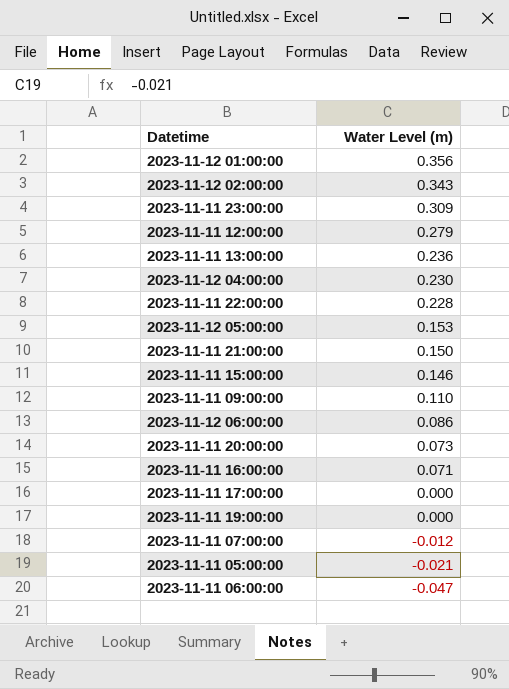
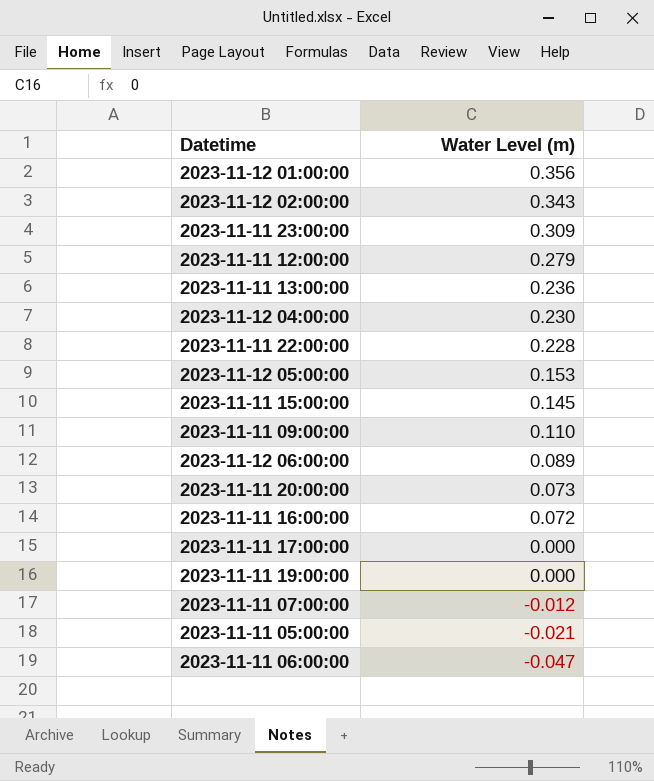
row 2023-11-11 21:00:00: 0.150 -> none
2023-11-11 15:00:00 | Water Level (m): 0.146 -> 0.145
2023-11-12 06:00:00 | Water Level (m): 0.086 -> 0.089
2023-11-11 16:00:00 | Water Level (m): 0.071 -> 0.072

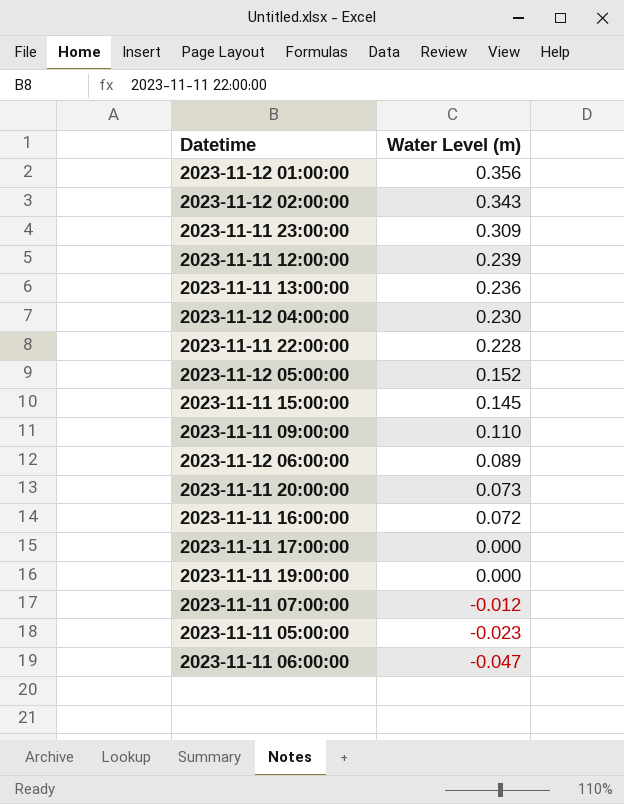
2023-11-11 12:00:00 | Water Level (m): 0.279 -> 0.239
2023-11-12 05:00:00 | Water Level (m): 0.153 -> 0.152
2023-11-11 05:00:00 | Water Level (m): -0.021 -> -0.023

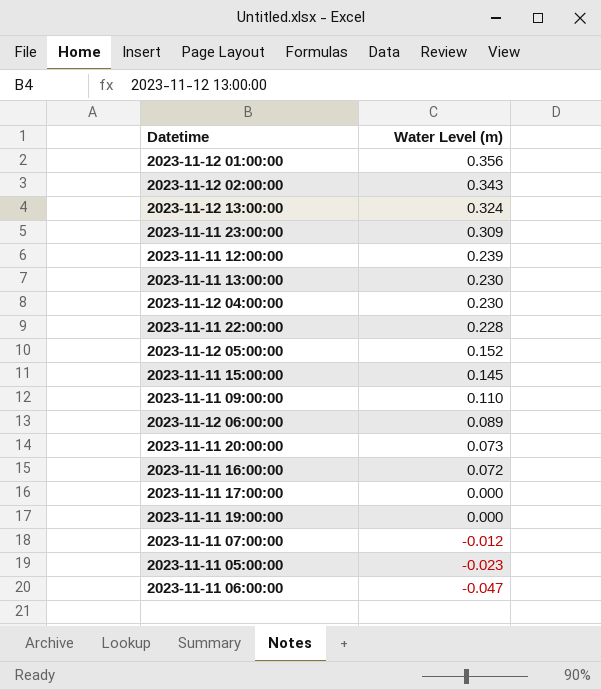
row 2023-11-12 13:00:00: none -> 0.324
2023-11-11 13:00:00 | Water Level (m): 0.236 -> 0.230

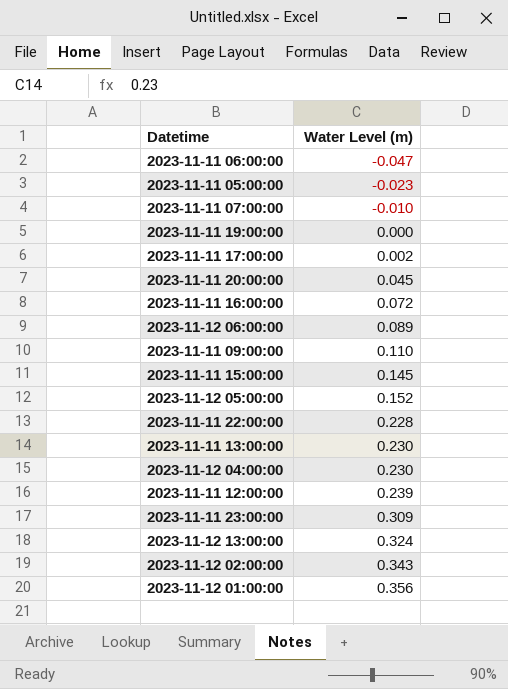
row order: Water Level (m) descending -> Water Level (m) ascending
2023-11-11 07:00:00 | Water Level (m): -0.012 -> -0.010
2023-11-11 17:00:00 | Water Level (m): 0.000 -> 0.002
2023-11-11 20:00:00 | Water Level (m): 0.073 -> 0.045

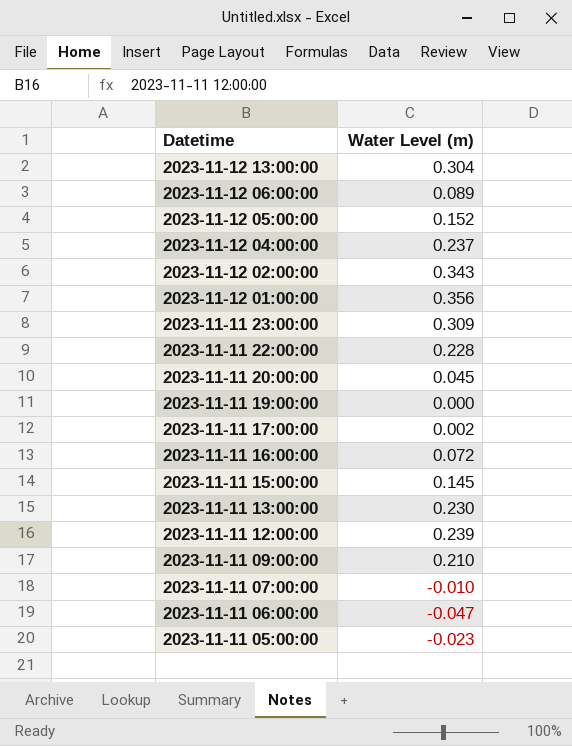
row order: Water Level (m) ascending -> Datetime descending
2023-11-12 13:00:00 | Water Level (m): 0.324 -> 0.304
2023-11-12 04:00:00 | Water Level (m): 0.230 -> 0.237
2023-11-11 09:00:00 | Water Level (m): 0.110 -> 0.210

